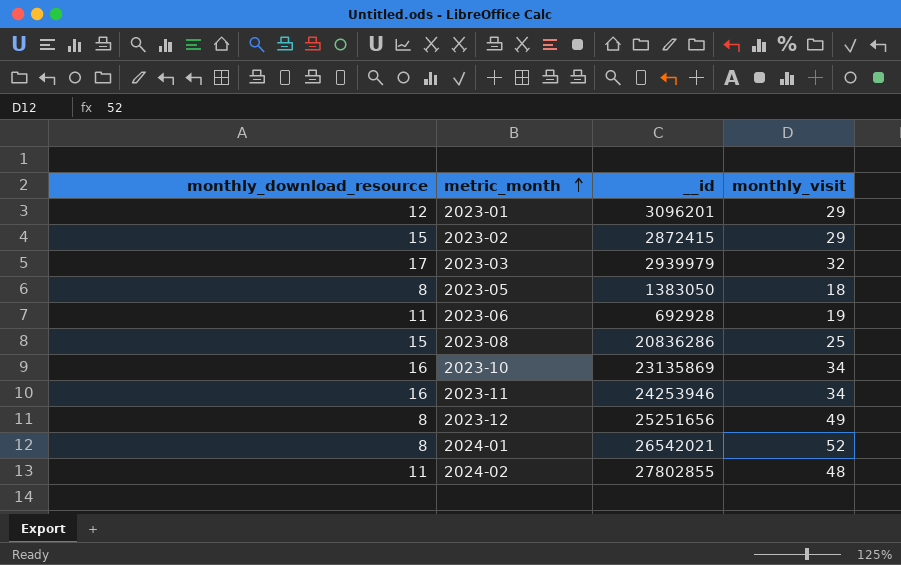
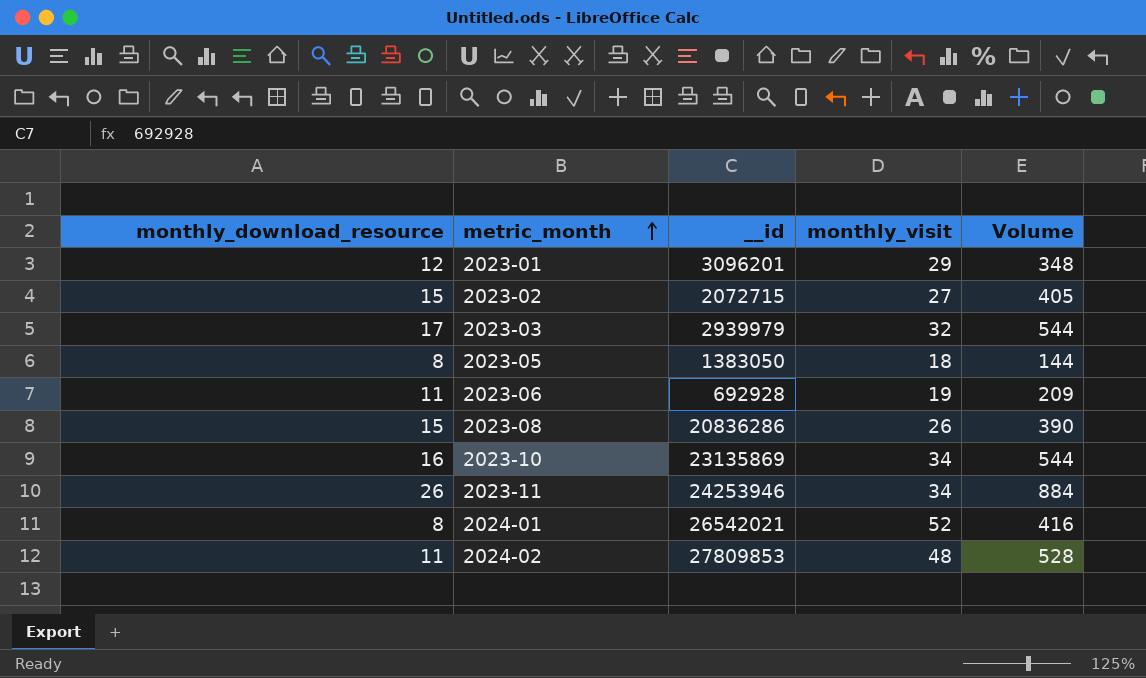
column Volume | formula: none -> [monthly_download_resource] * [monthly_visit]
row 2023-12: 8 | 25251656 | 49 -> none
2023-02 | __id: 2872415 -> 2072715
2023-02 | monthly_visit: 29 -> 27
2023-08 | monthly_visit: 25 -> 26
2023-11 | monthly_download_resource: 16 -> 26
2024-02 | __id: 27802855 -> 27809853

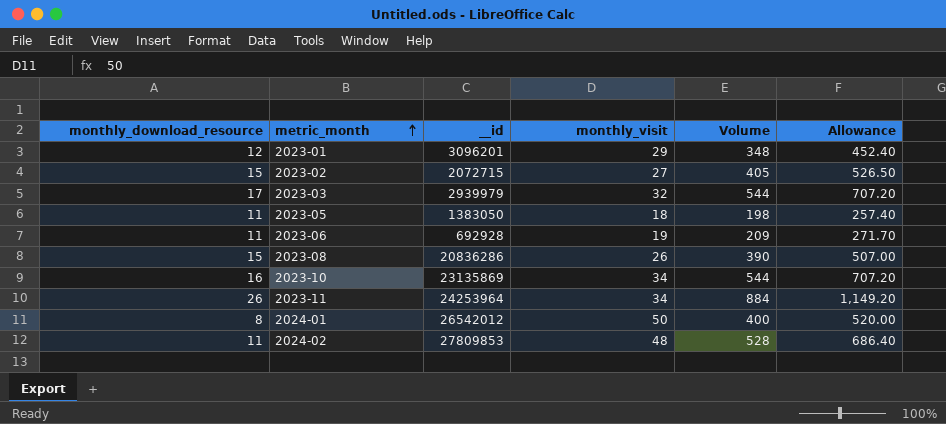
column Allowance | formula: none -> [Volume] * 1.3
2023-05 | monthly_download_resource: 8 -> 11
2023-05 | Volume: 144 -> 198
2023-11 | __id: 24253946 -> 24253964
2024-01 | __id: 26542021 -> 26542012
2024-01 | monthly_visit: 52 -> 50
2024-01 | Volume: 416 -> 400

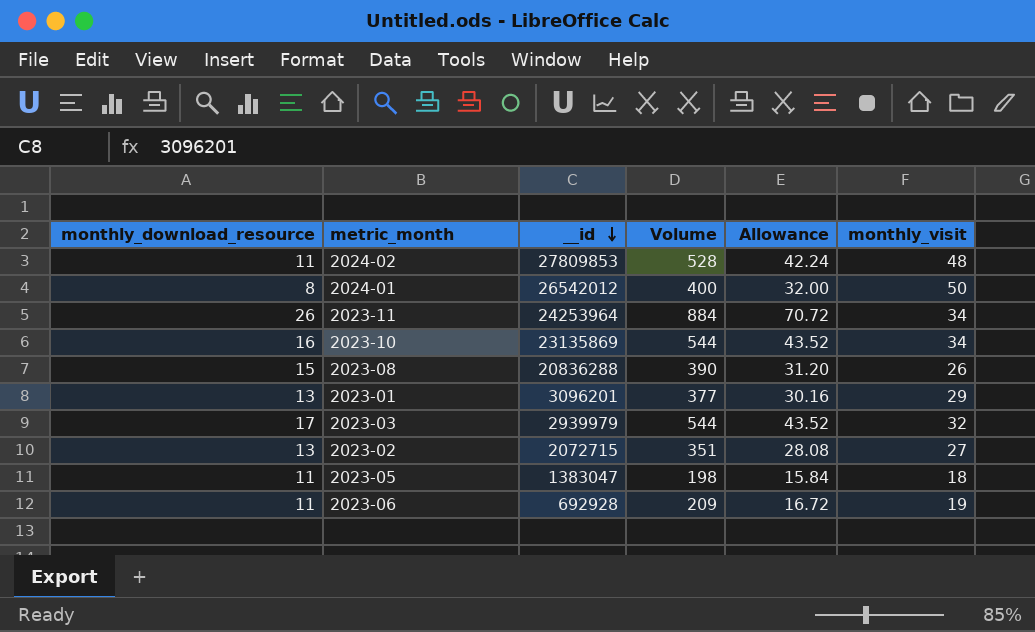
row order: metric_month ascending -> __id descending
column Allowance | formula: [Volume] * 1.3 -> [Volume] * 0.08
column monthly_visit | position: 4 -> 6
2023-08 | __id: 20836286 -> 20836288
2023-01 | monthly_download_resource: 12 -> 13
2023-01 | Volume: 348 -> 377
2023-02 | monthly_download_resource: 15 -> 13
2023-02 | Volume: 405 -> 351
2023-05 | __id: 1383050 -> 1383047

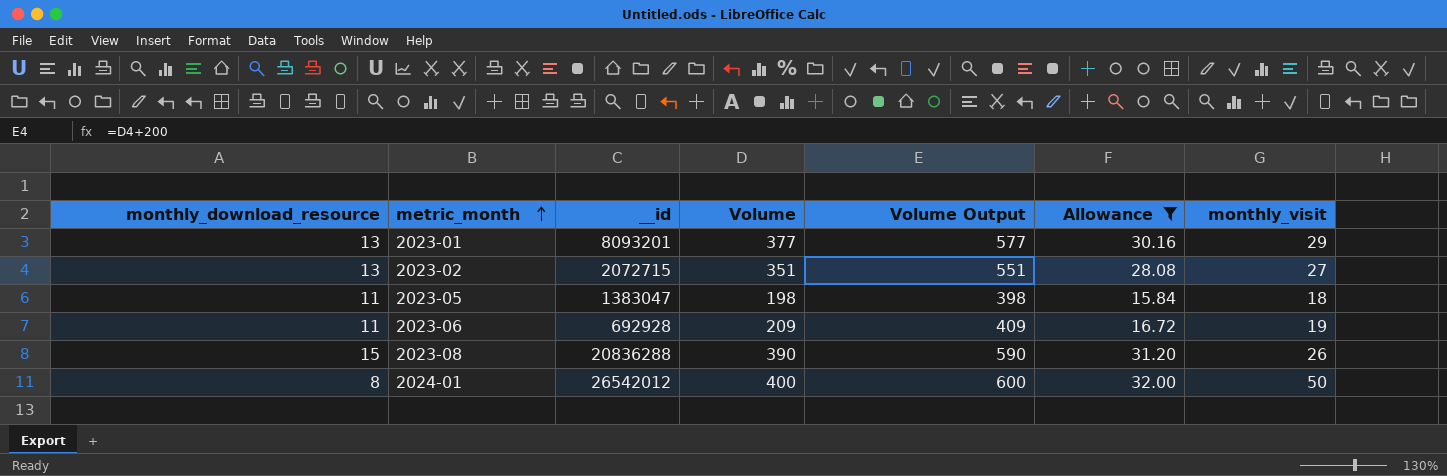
filter: none -> Allowance <= 32.00
row order: __id descending -> metric_month ascending
column Volume Output | formula: none -> [Volume] + 200
2023-01 | __id: 3096201 -> 8093201

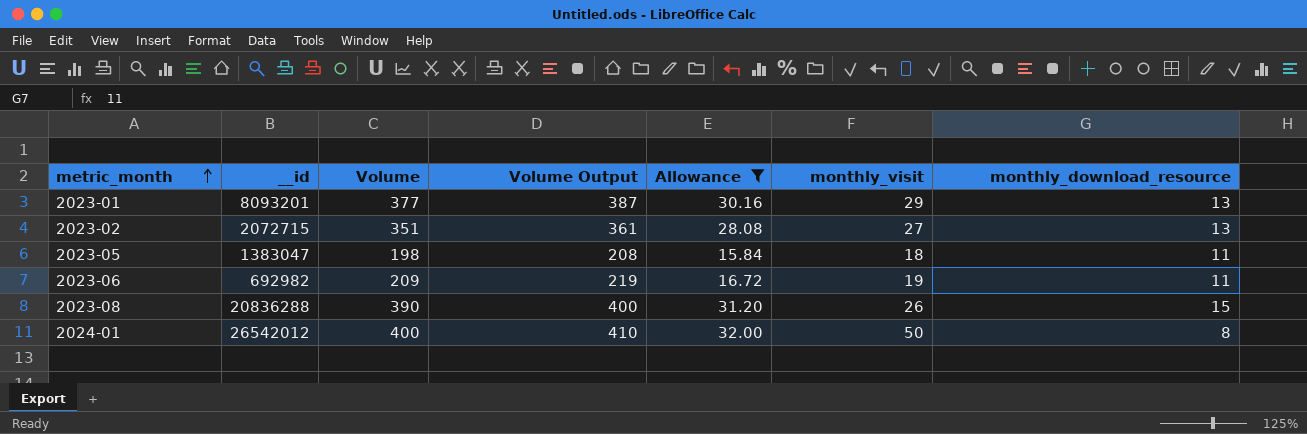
column Volume Output | formula: [Volume] + 200 -> [Volume] + 10
column monthly_download_resource | position: 1 -> 7
2023-06 | __id: 692928 -> 692982

